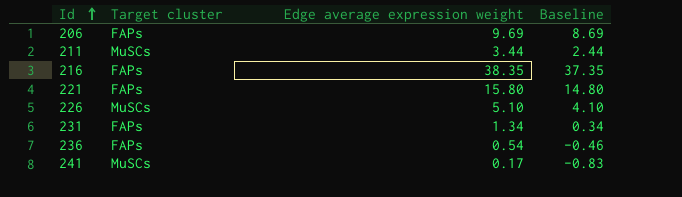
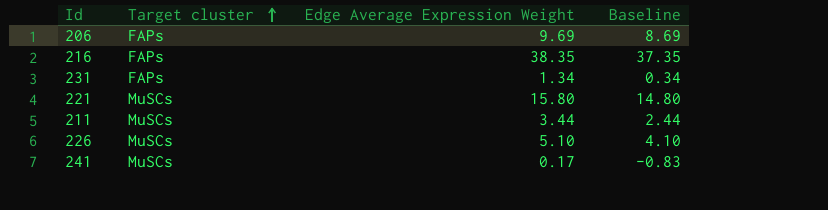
row order: Id ascending -> Target cluster ascending
column name: Edge average expression weight -> Edge Average Expression Weight
row 236: FAPs | 0.54 | -0.46 -> none
221 | Target cluster: FAPs -> MuSCs

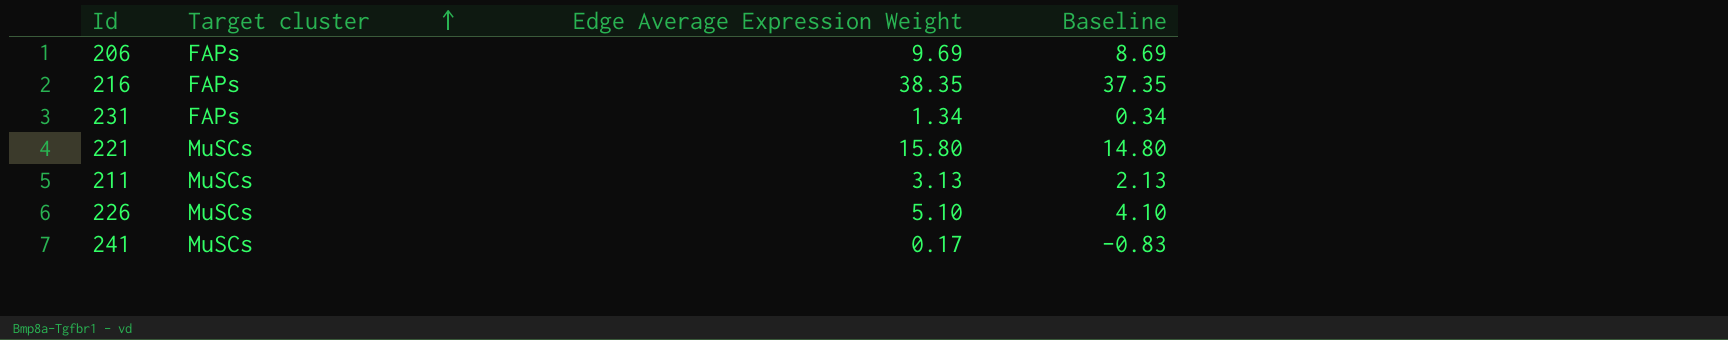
211 | Edge Average Expression Weight: 3.44 -> 3.13
211 | Baseline: 2.44 -> 2.13

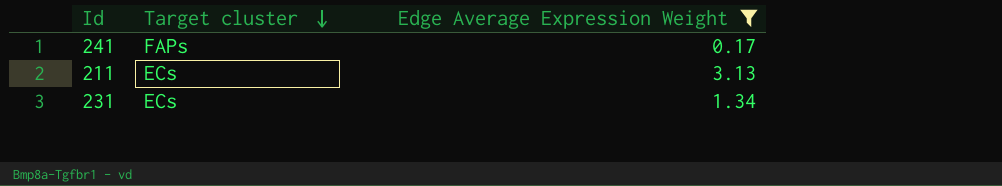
filter: none -> Edge Average Expression Weight <= 3.13
row order: Target cluster ascending -> Target cluster descending
column Baseline | formula: [Edge Average Expression Weight] - 1 -> none
241 | Target cluster: MuSCs -> FAPs
211 | Target cluster: MuSCs -> ECs
231 | Target cluster: FAPs -> ECs

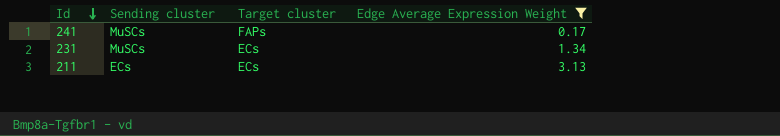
row order: Target cluster descending -> Id descending
column Sending cluster | position: none -> 2

